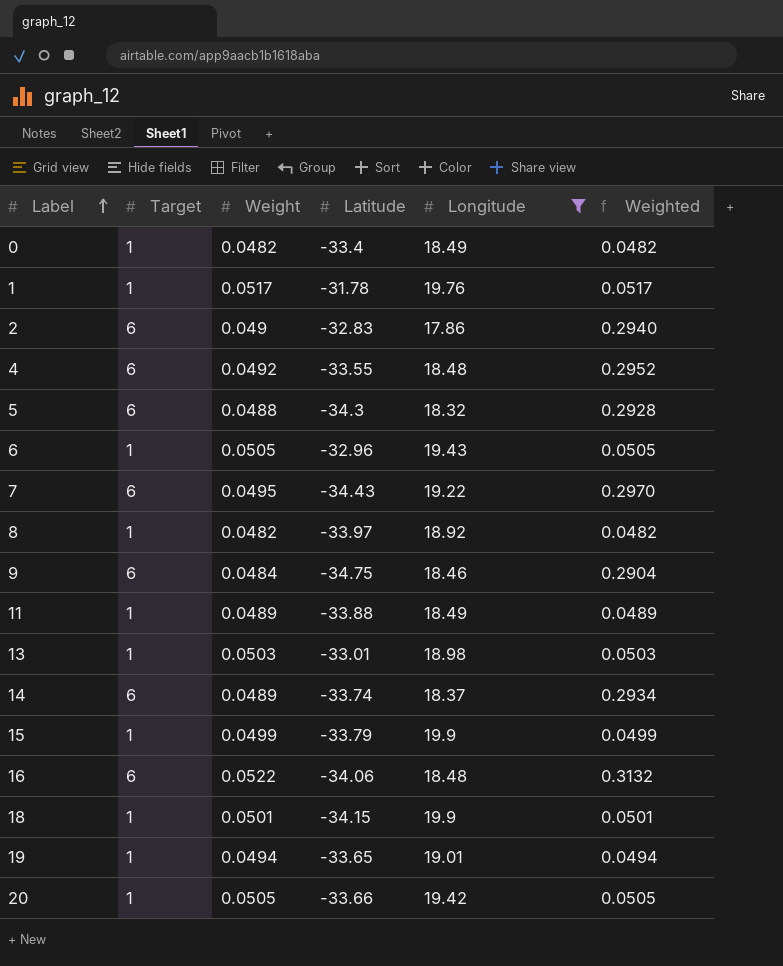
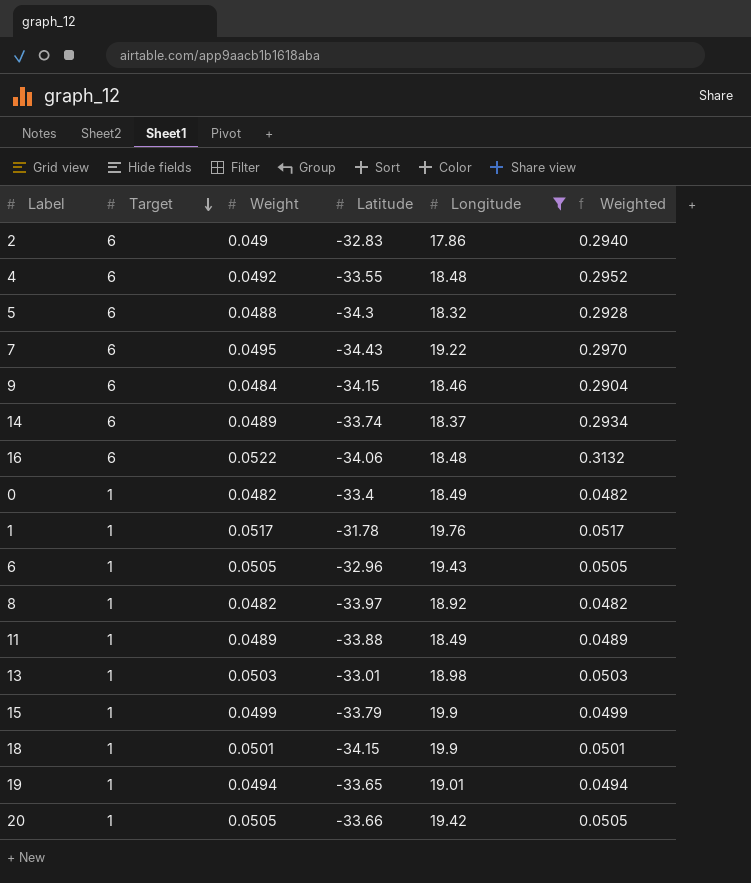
row order: Label ascending -> Target descending
9 | Latitude: -34.75 -> -34.15

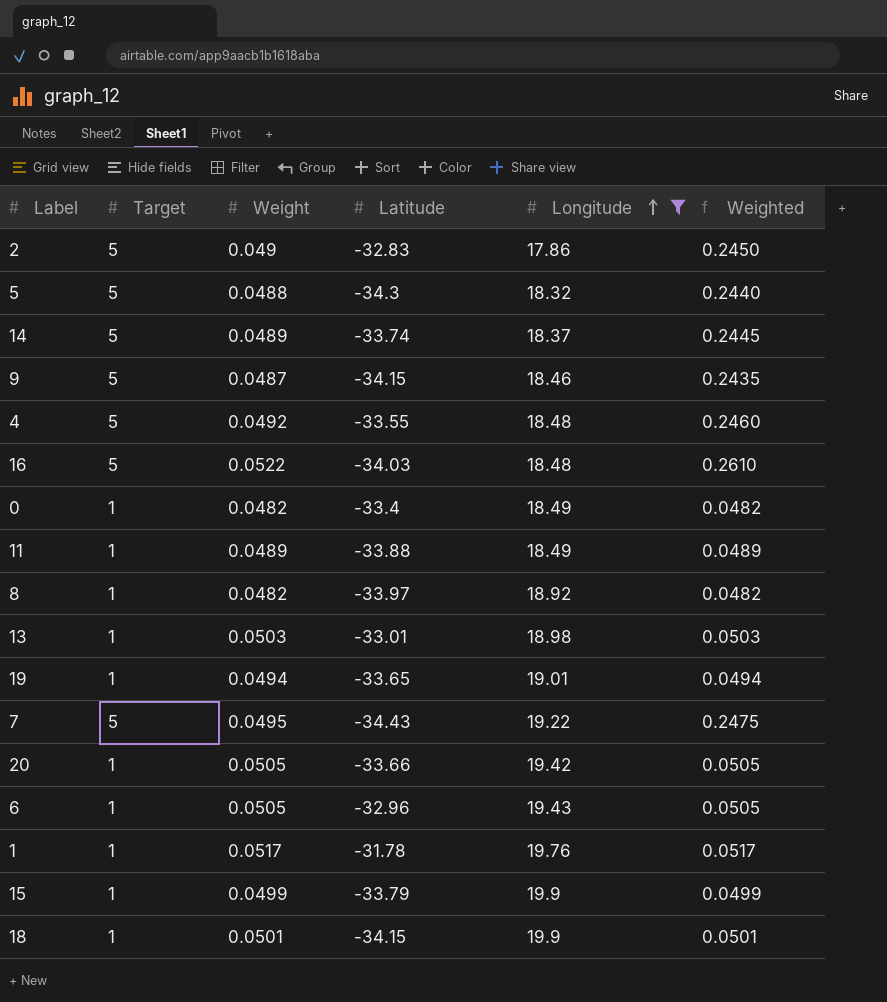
row order: Target descending -> Longitude ascending
2 | Target: 6 -> 5
2 | Weighted: 0.2940 -> 0.2450
5 | Target: 6 -> 5
5 | Weighted: 0.2928 -> 0.2440
14 | Target: 6 -> 5
14 | Weighted: 0.2934 -> 0.2445
9 | Target: 6 -> 5
9 | Weight: 0.0484 -> 0.0487
9 | Weighted: 0.2904 -> 0.2435
4 | Target: 6 -> 5
4 | Weighted: 0.2952 -> 0.2460
16 | Target: 6 -> 5
16 | Latitude: -34.06 -> -34.03
16 | Weighted: 0.3132 -> 0.2610
7 | Target: 6 -> 5
7 | Weighted: 0.2970 -> 0.2475

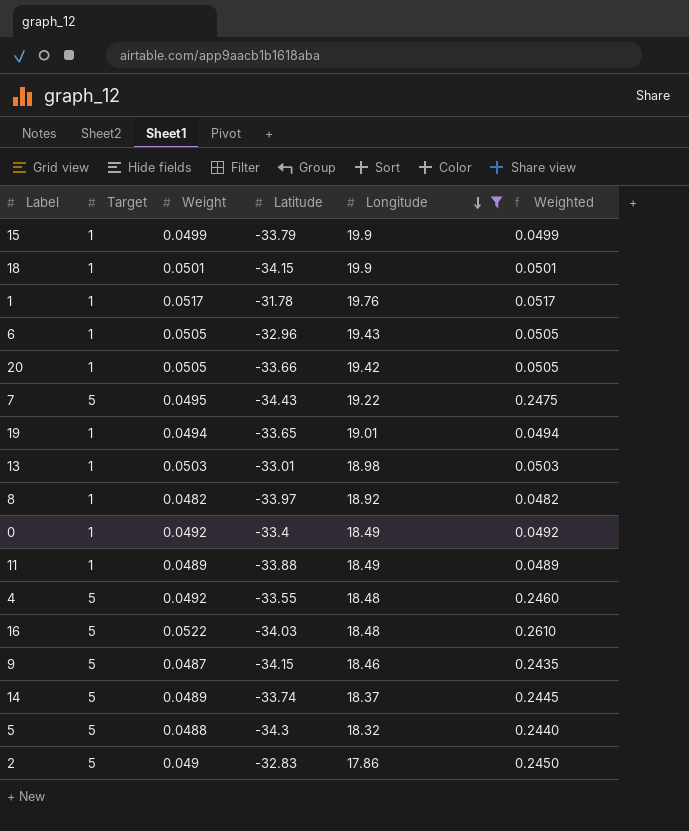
row order: Longitude ascending -> Longitude descending
0 | Weight: 0.0482 -> 0.0492
0 | Weighted: 0.0482 -> 0.0492

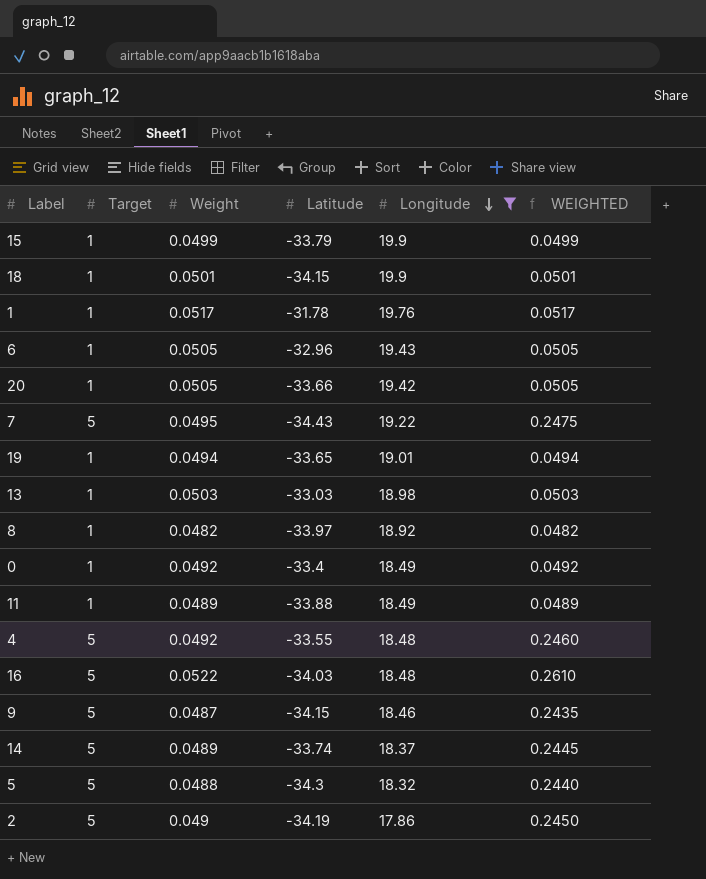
column name: Weighted -> WEIGHTED
13 | Latitude: -33.01 -> -33.03
2 | Latitude: -32.83 -> -34.19

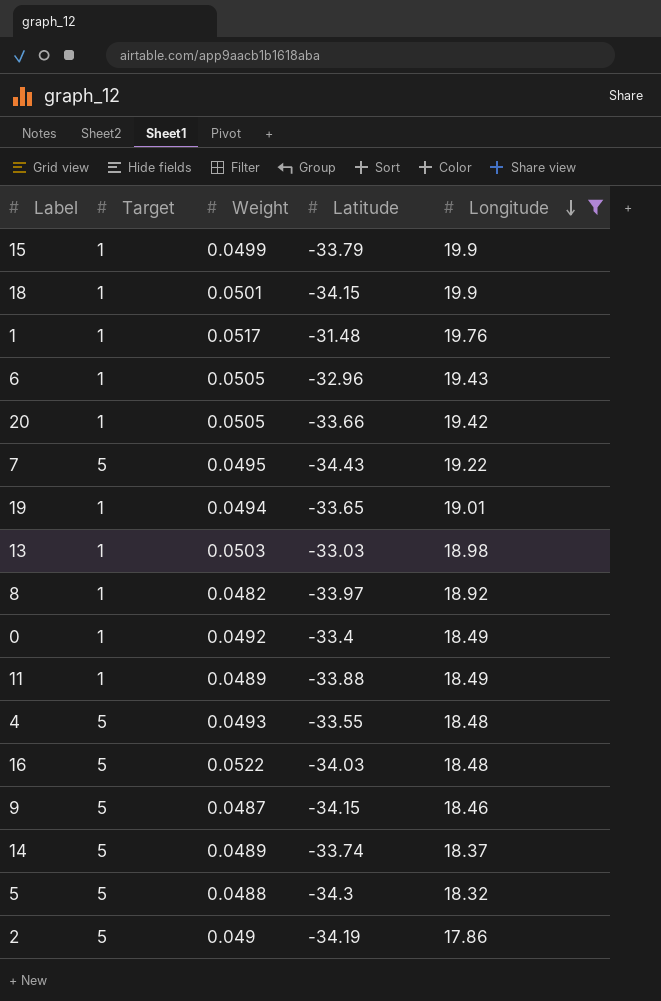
column WEIGHTED | formula: [Target] * [Weight] -> none
1 | Latitude: -31.78 -> -31.48
4 | Weight: 0.0492 -> 0.0493

